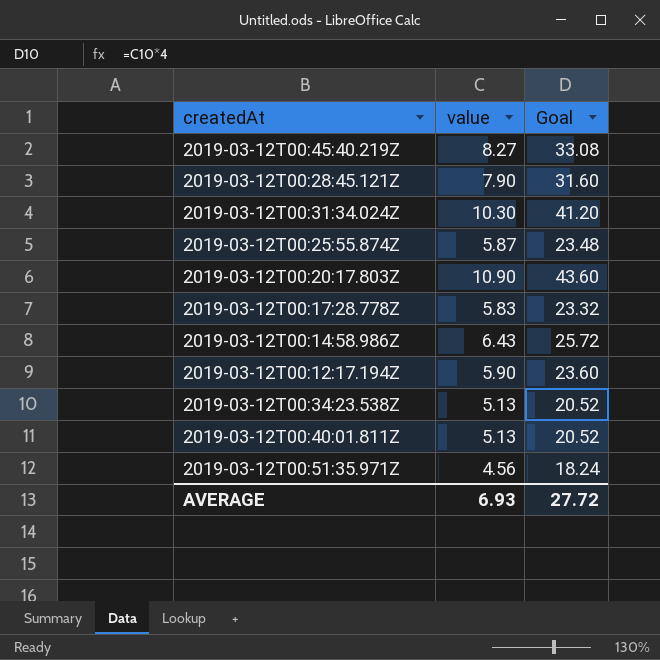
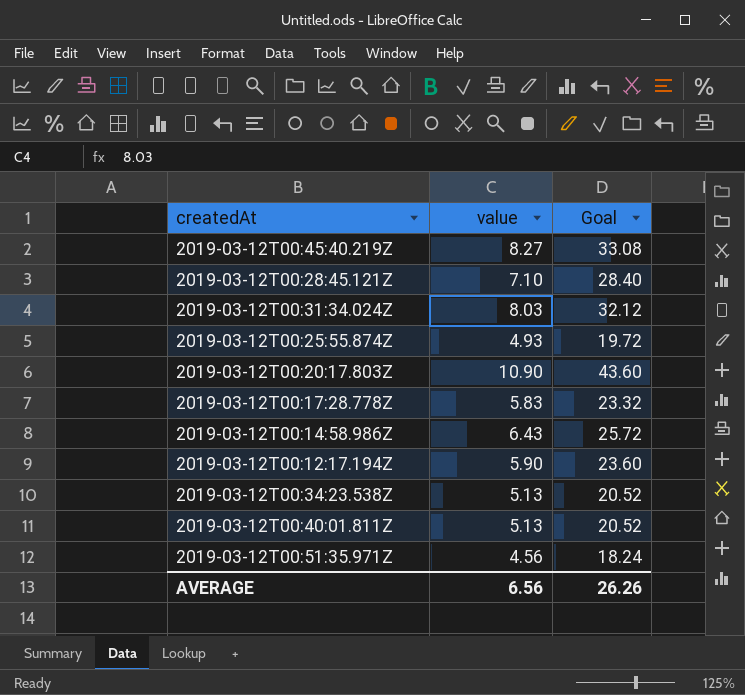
2019-03-12T00:28:45.121Z | value: 7.90 -> 7.10
2019-03-12T00:28:45.121Z | Goal: 31.60 -> 28.40
2019-03-12T00:31:34.024Z | value: 10.30 -> 8.03
2019-03-12T00:31:34.024Z | Goal: 41.20 -> 32.12
2019-03-12T00:25:55.874Z | value: 5.87 -> 4.93
2019-03-12T00:25:55.874Z | Goal: 23.48 -> 19.72
AVERAGE | value: 6.93 -> 6.56
AVERAGE | Goal: 27.72 -> 26.26

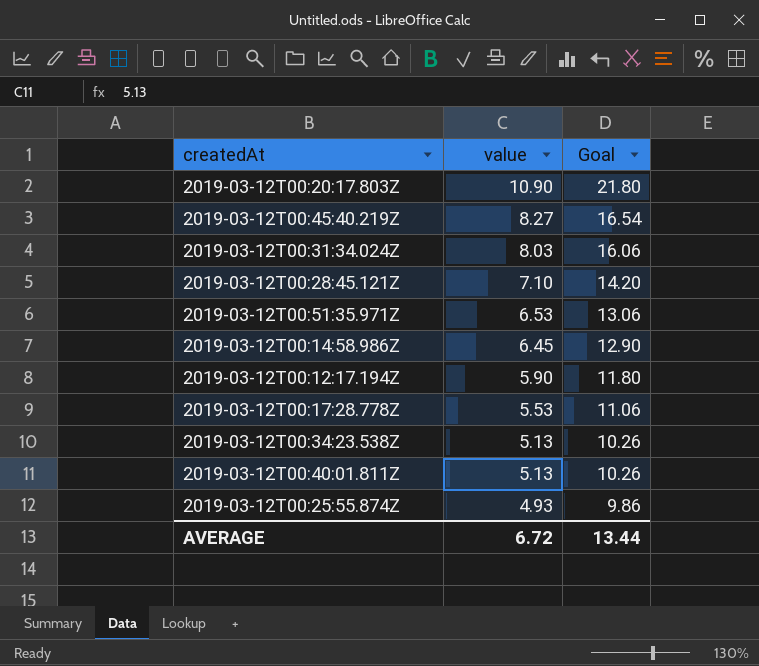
row order: none -> value descending
column Goal | formula: [value] * 4 -> [value] * 2
2019-03-12T00:51:35.971Z | value: 4.56 -> 6.53
2019-03-12T00:14:58.986Z | value: 6.43 -> 6.45
2019-03-12T00:17:28.778Z | value: 5.83 -> 5.53
AVERAGE | value: 6.56 -> 6.72
AVERAGE | Goal: 26.26 -> 13.44

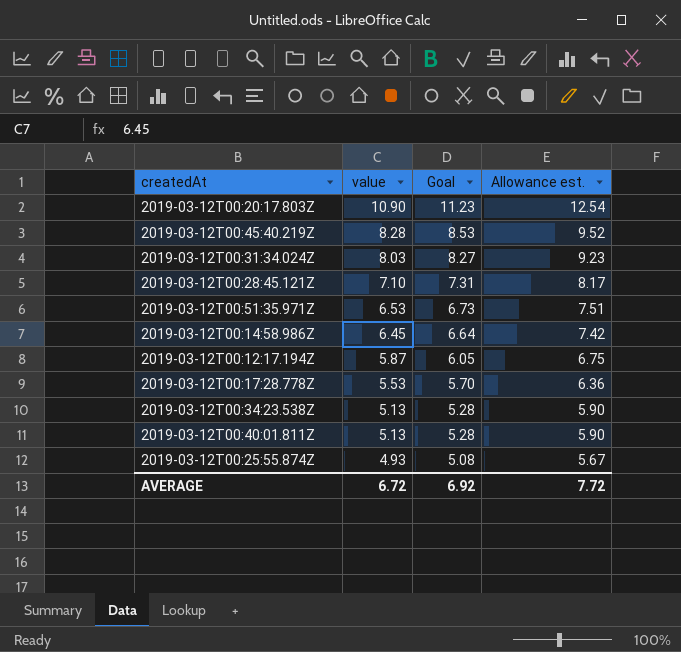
column Goal | formula: [value] * 2 -> [value] * 1.03
column Allowance est. | formula: none -> [value] * 1.15
2019-03-12T00:45:40.219Z | value: 8.27 -> 8.28
2019-03-12T00:12:17.194Z | value: 5.90 -> 5.87
AVERAGE | Goal: 13.44 -> 6.92

